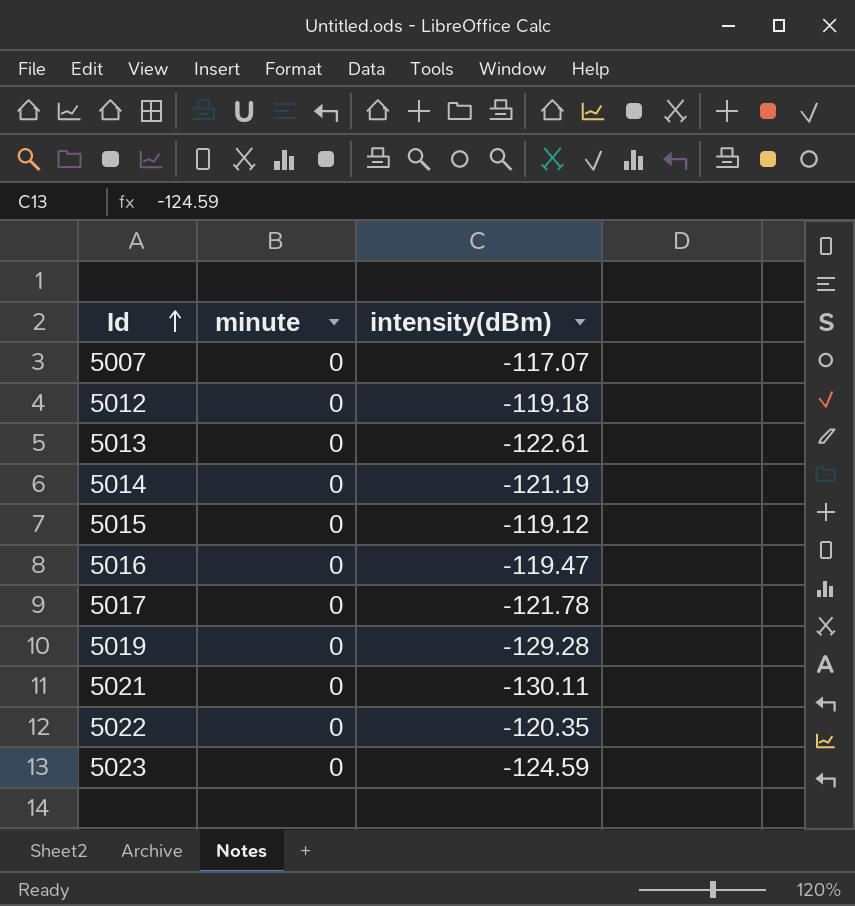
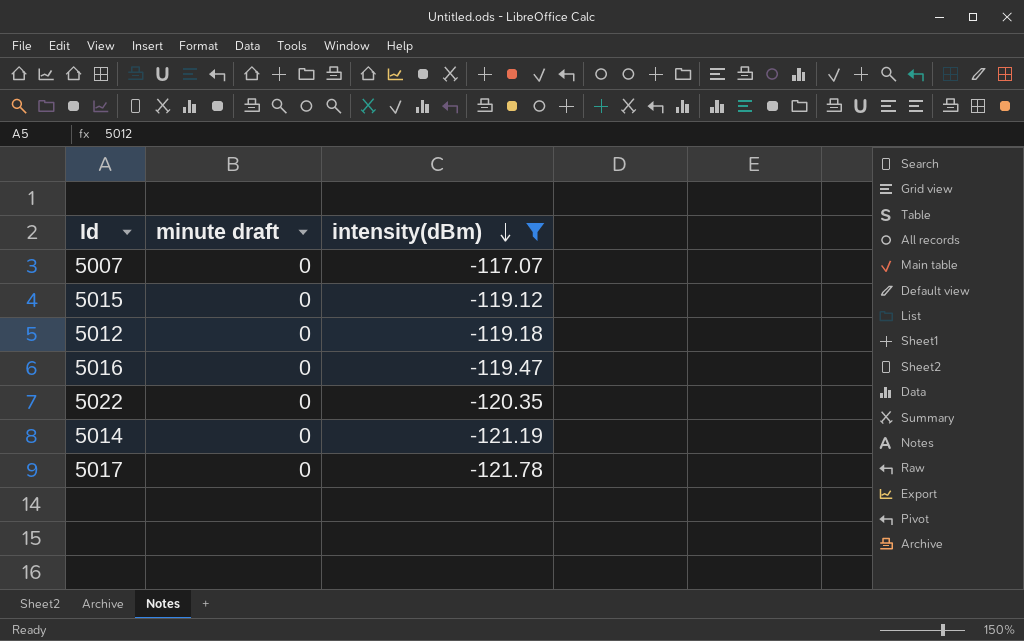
filter: none -> intensity(dBm) >= -121.78
row order: Id ascending -> intensity(dBm) descending
column name: minute -> minute draft

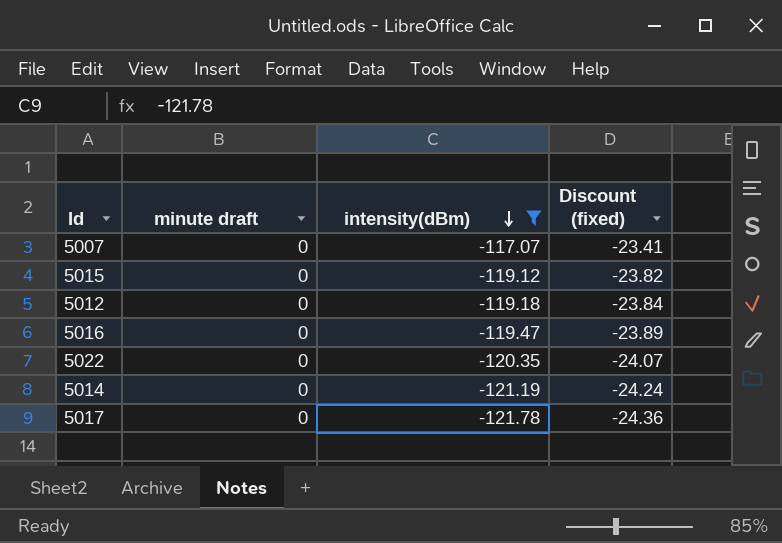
column Discount (fixed) | formula: none -> [intensity(dBm)] * 0.2

